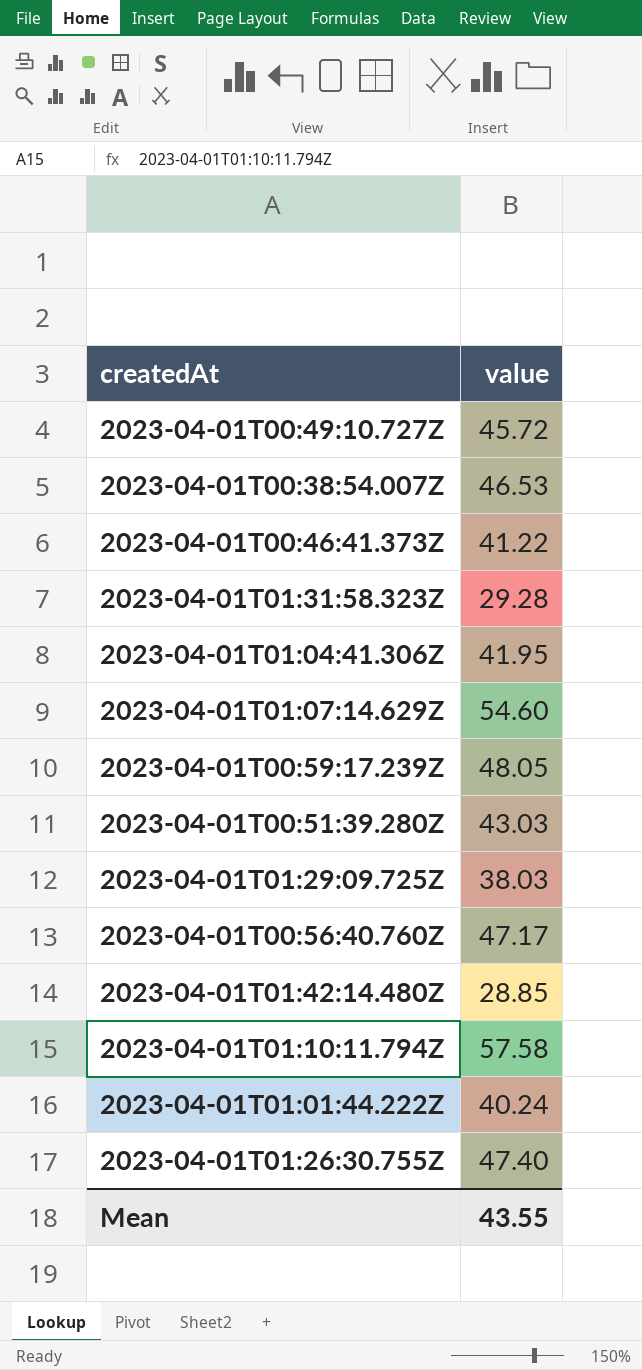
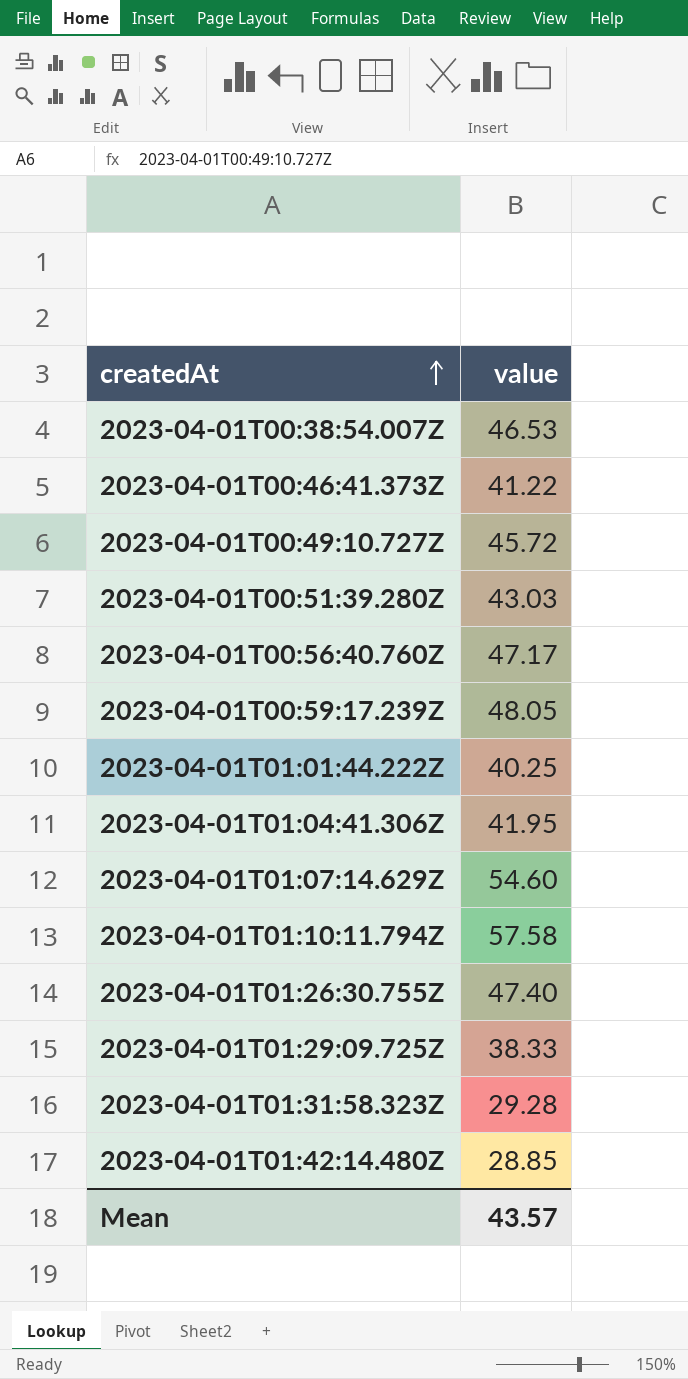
row order: none -> createdAt ascending
2023-04-01T01:01:44.222Z | value: 40.24 -> 40.25
2023-04-01T01:29:09.725Z | value: 38.03 -> 38.33
Mean | value: 43.55 -> 43.57

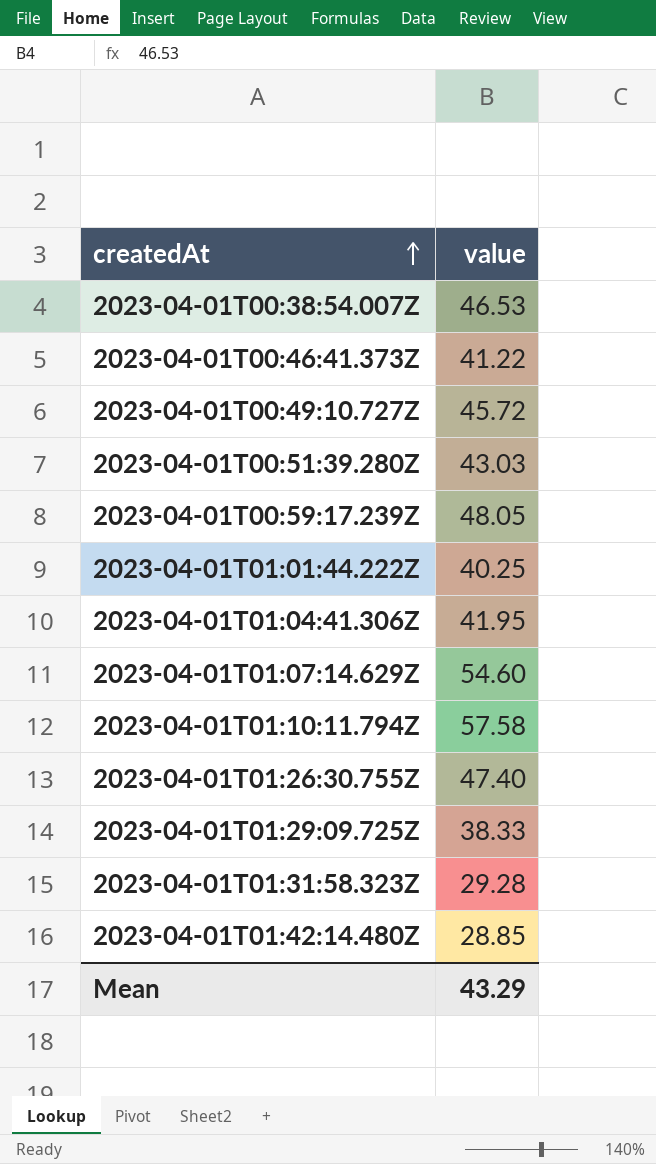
row 2023-04-01T00:56:40.760Z: 47.17 -> none
Mean | value: 43.57 -> 43.29

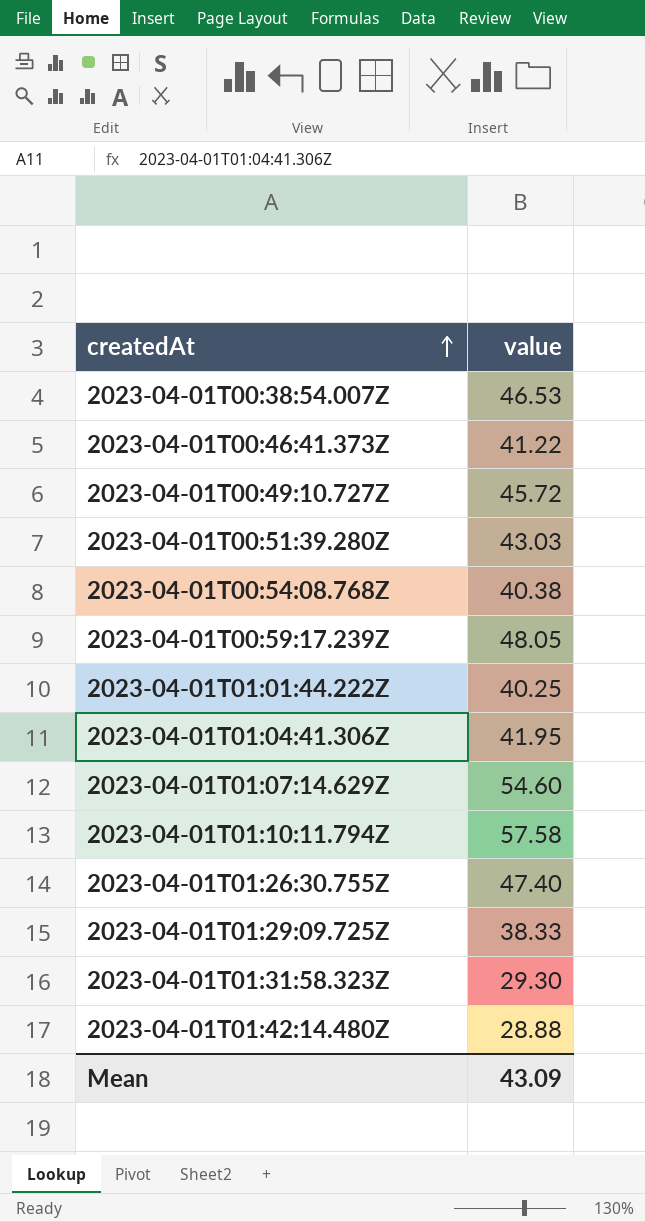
row 2023-04-01T00:54:08.768Z: none -> 40.38
2023-04-01T01:31:58.323Z | value: 29.28 -> 29.30
2023-04-01T01:42:14.480Z | value: 28.85 -> 28.88
Mean | value: 43.29 -> 43.09

